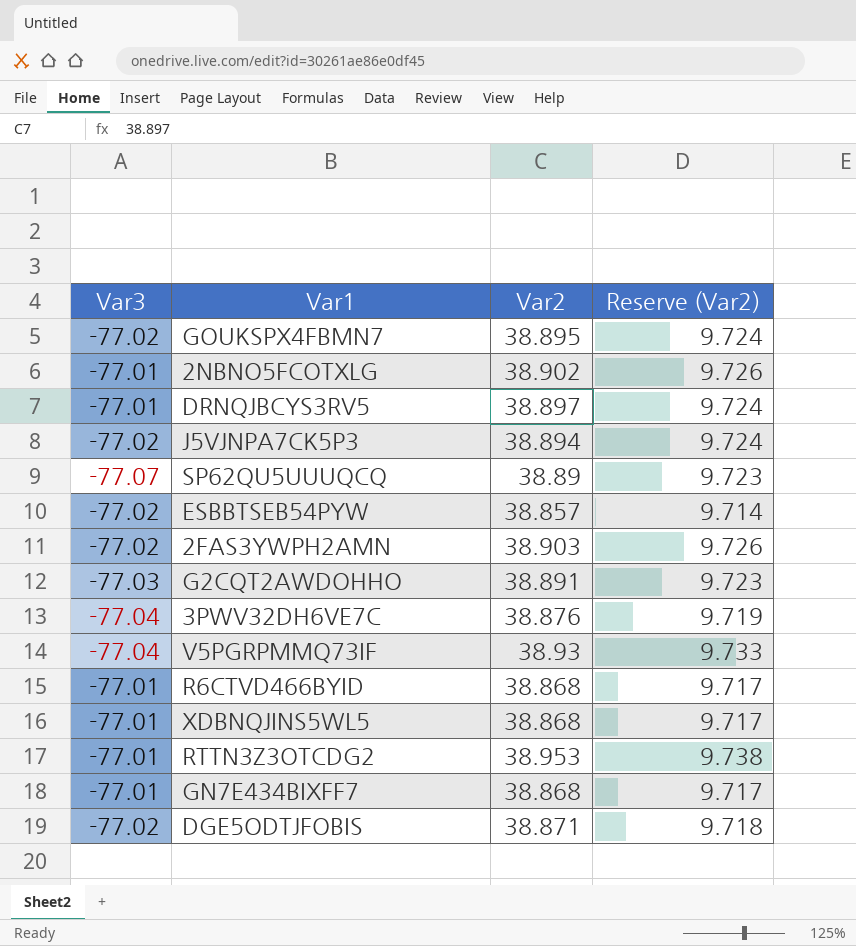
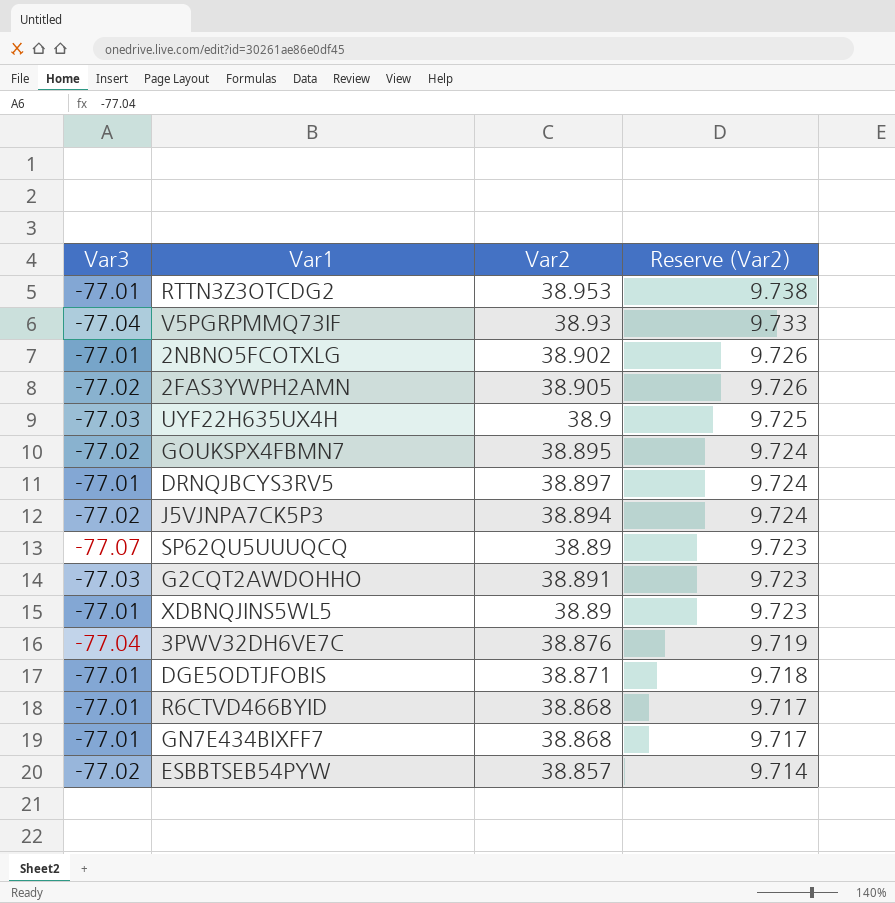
row order: none -> Reserve (Var2) descending
2FAS3YWPH2AMN | Var2: 38.903 -> 38.905
row UYF22H635UX4H: none -> -77.03 | 38.9 | 9.725
XDBNQJINS5WL5 | Var2: 38.868 -> 38.89
XDBNQJINS5WL5 | Reserve (Var2): 9.717 -> 9.723
DGE5ODTJFOBIS | Var3: -77.02 -> -77.01

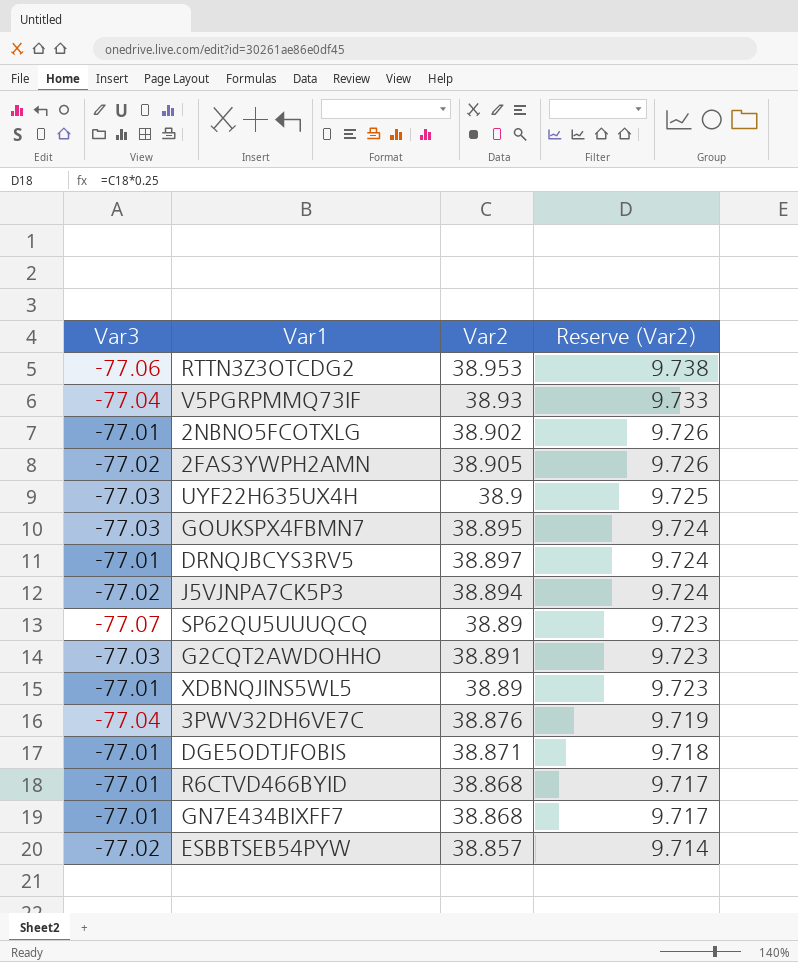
RTTN3Z3OTCDG2 | Var3: -77.01 -> -77.06
GOUKSPX4FBMN7 | Var3: -77.02 -> -77.03

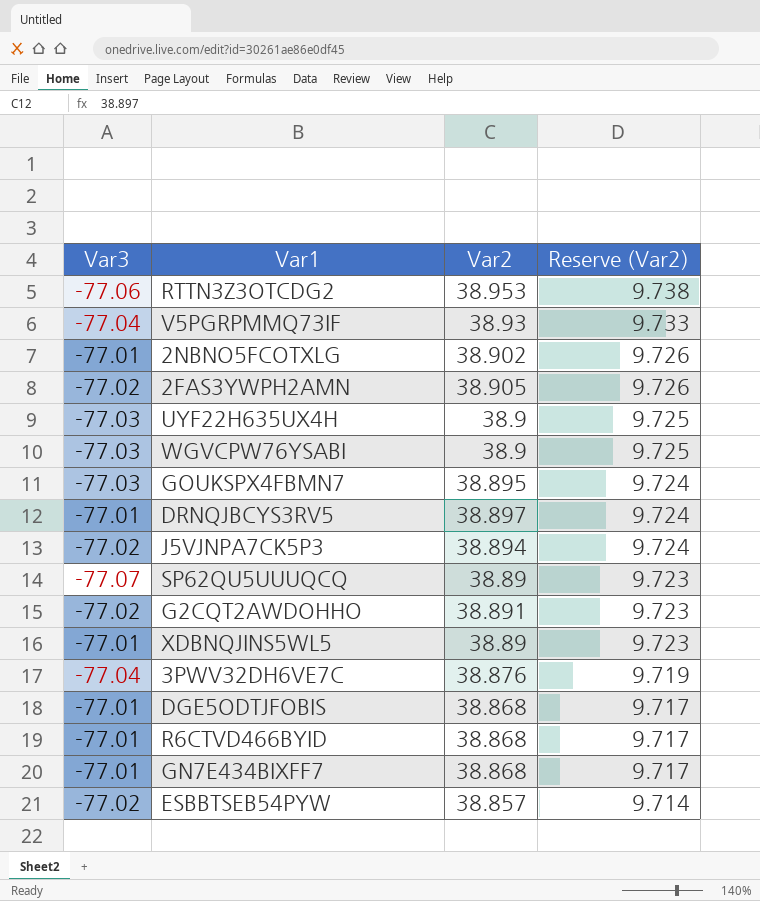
row WGVCPW76YSABI: none -> -77.03 | 38.9 | 9.725
G2CQT2AWDOHHO | Var3: -77.03 -> -77.02
DGE5ODTJFOBIS | Var2: 38.871 -> 38.868
DGE5ODTJFOBIS | Reserve (Var2): 9.718 -> 9.717

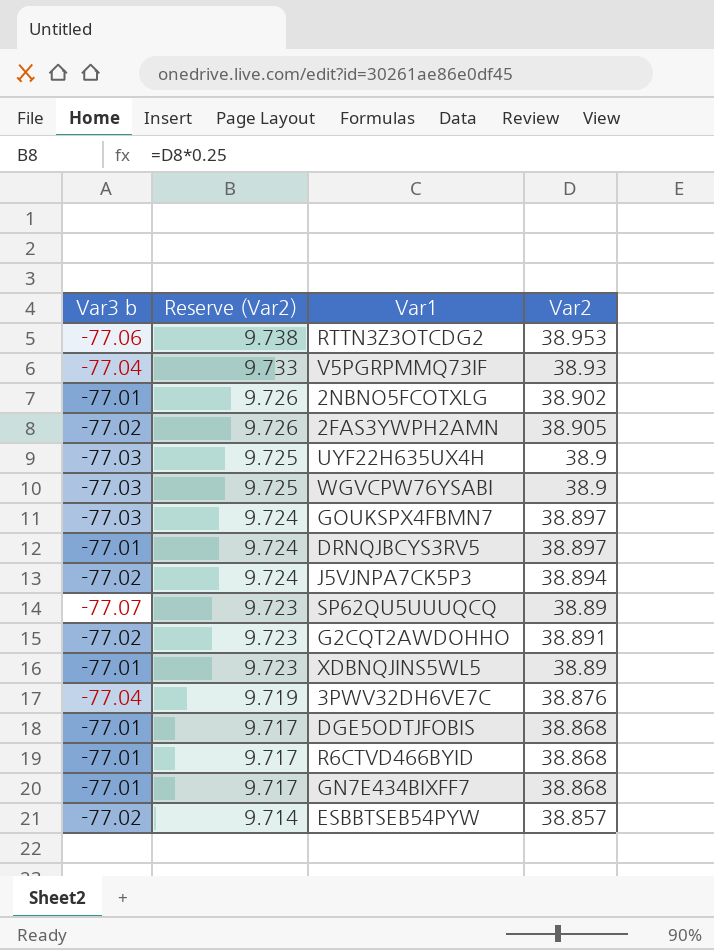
column name: Var3 -> Var3 b
column Reserve (Var2) | position: 4 -> 2
GOUKSPX4FBMN7 | Var2: 38.895 -> 38.897

